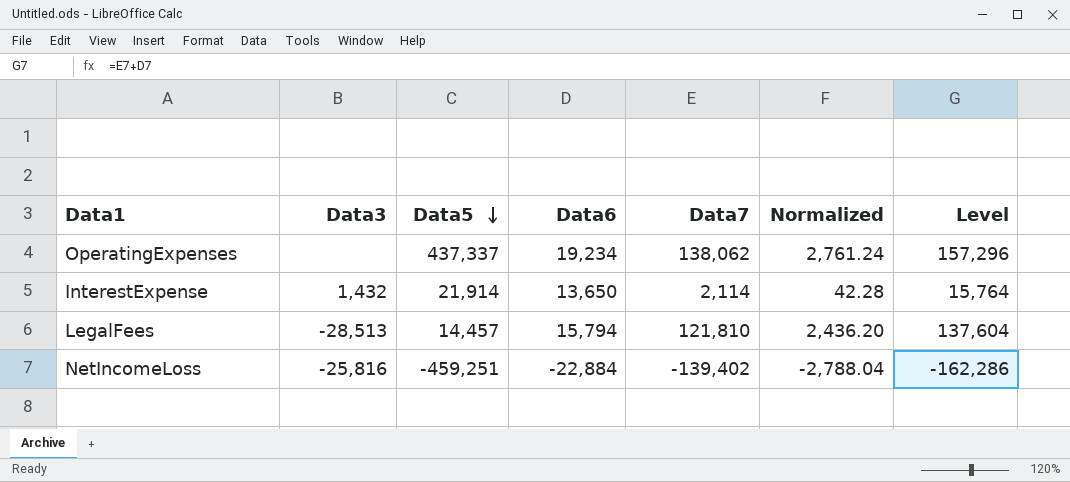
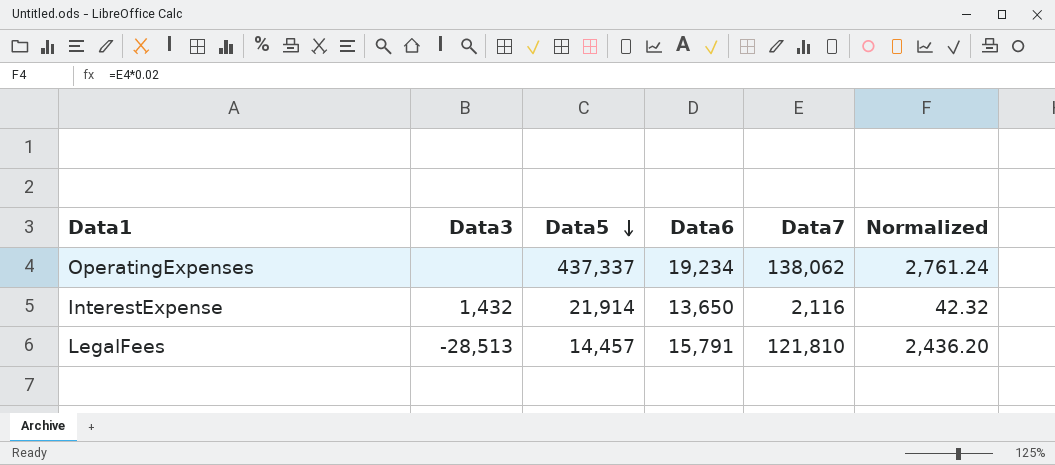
column Level | formula: [Data6] + [Data7] -> none
row NetIncomeLoss: -25,816 | -459,251 | -22,884 | -139,402 | -2,788.04 | -162,286 -> none
InterestExpense | Data7: 2,114 -> 2,116
InterestExpense | Normalized: 42.28 -> 42.32
LegalFees | Data6: 15,794 -> 15,791

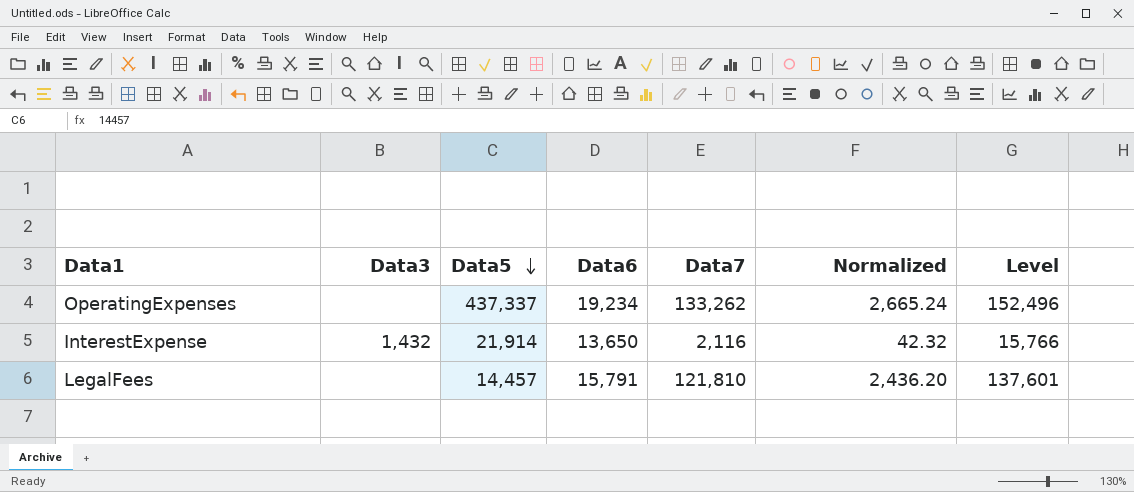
column Level | formula: none -> [Data6] + [Data7]
OperatingExpenses | Data7: 138,062 -> 133,262
OperatingExpenses | Normalized: 2,761.24 -> 2,665.24
LegalFees | Data3: -28,513 -> none

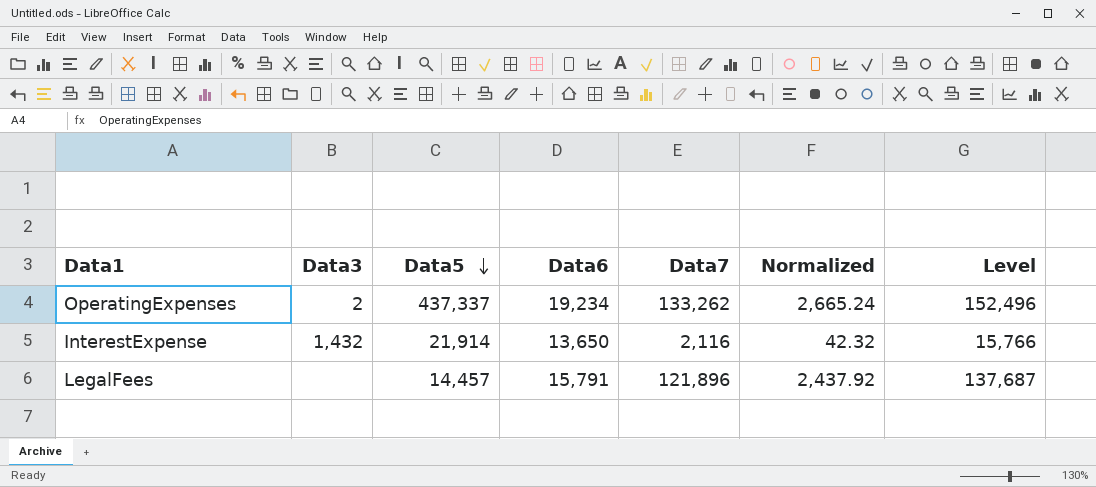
OperatingExpenses | Data3: none -> 2
LegalFees | Data7: 121,810 -> 121,896
LegalFees | Normalized: 2,436.20 -> 2,437.92
LegalFees | Level: 137,601 -> 137,687

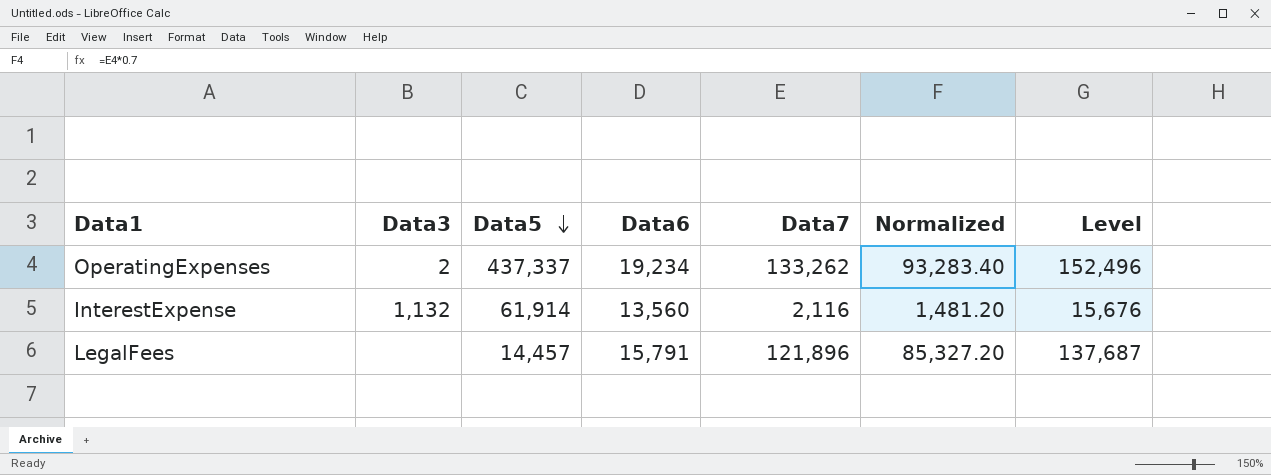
column Normalized | formula: [Data7] * 0.02 -> [Data7] * 0.7
InterestExpense | Data3: 1,432 -> 1,132
InterestExpense | Data5: 21,914 -> 61,914
InterestExpense | Data6: 13,650 -> 13,560
InterestExpense | Level: 15,766 -> 15,676

